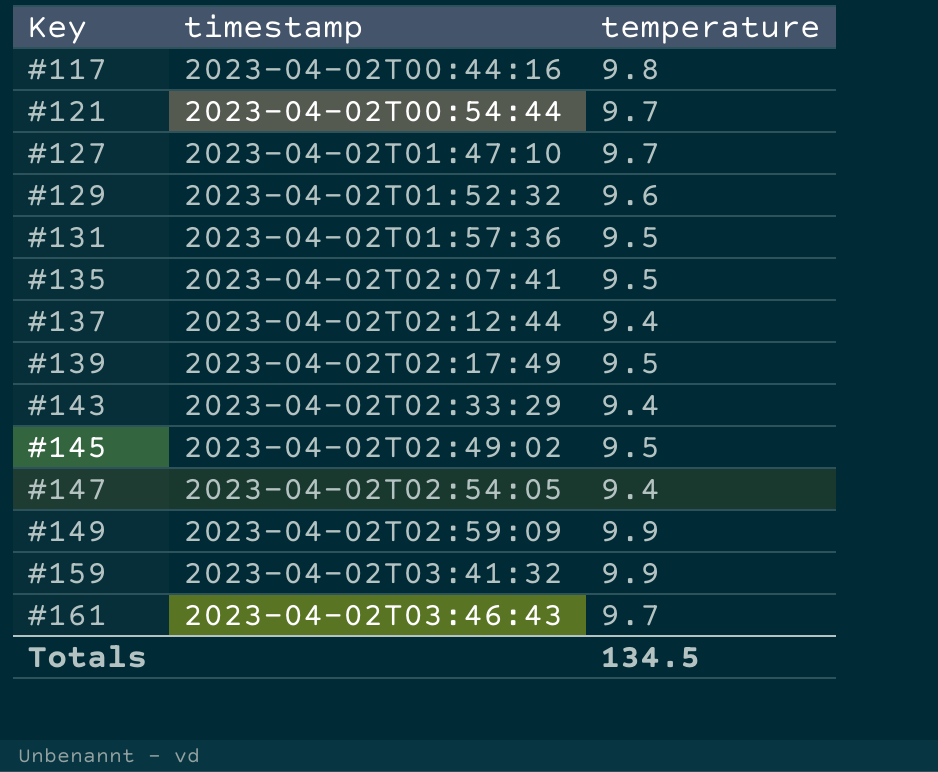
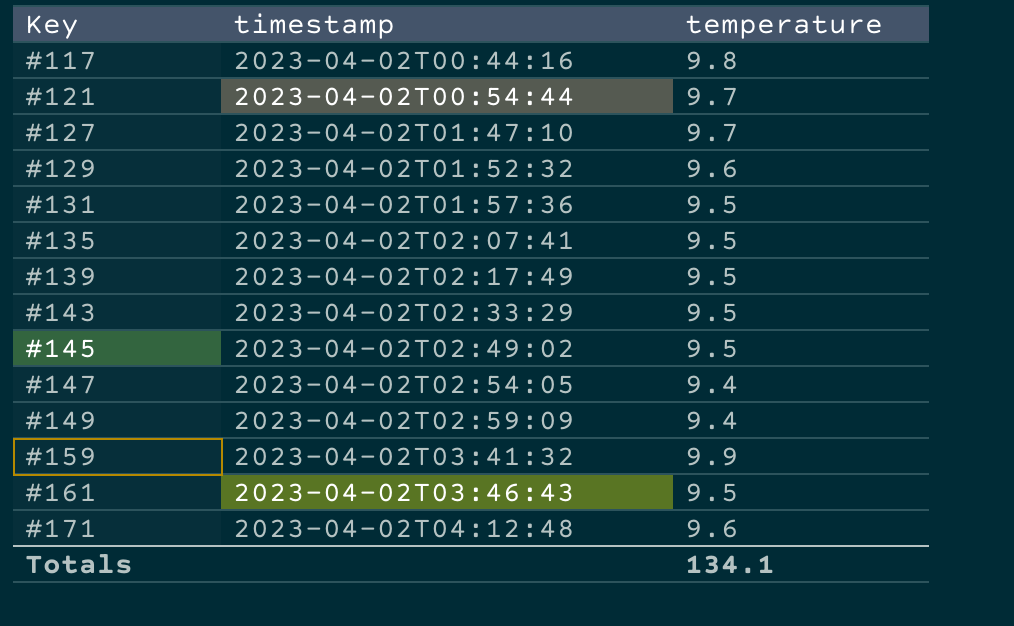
row #137: 2023-04-02T02:12:44 | 9.4 -> none
#143 | temperature: 9.4 -> 9.5
#149 | temperature: 9.9 -> 9.4
#161 | temperature: 9.7 -> 9.5
row #171: none -> 2023-04-02T04:12:48 | 9.6
Totals | temperature: 134.5 -> 134.1

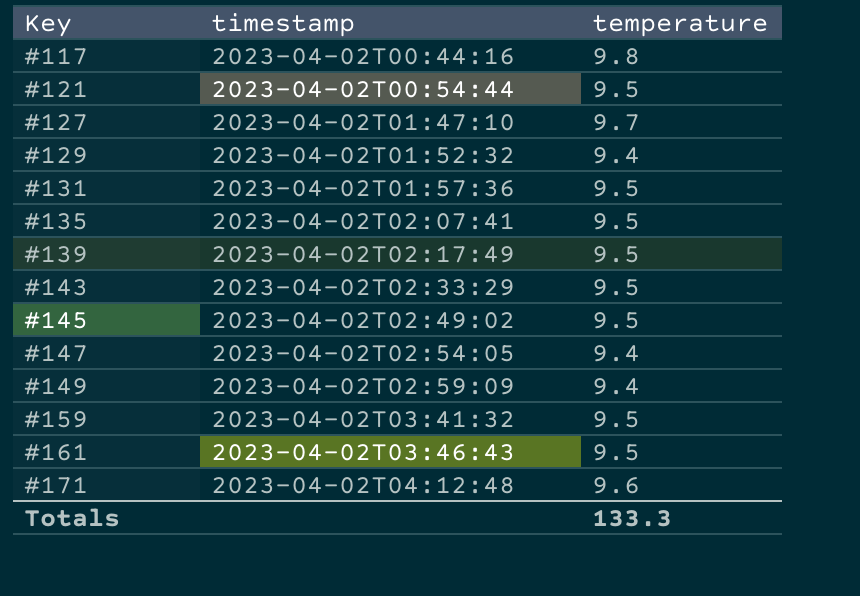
#121 | temperature: 9.7 -> 9.5
#129 | temperature: 9.6 -> 9.4
#159 | temperature: 9.9 -> 9.5
Totals | temperature: 134.1 -> 133.3

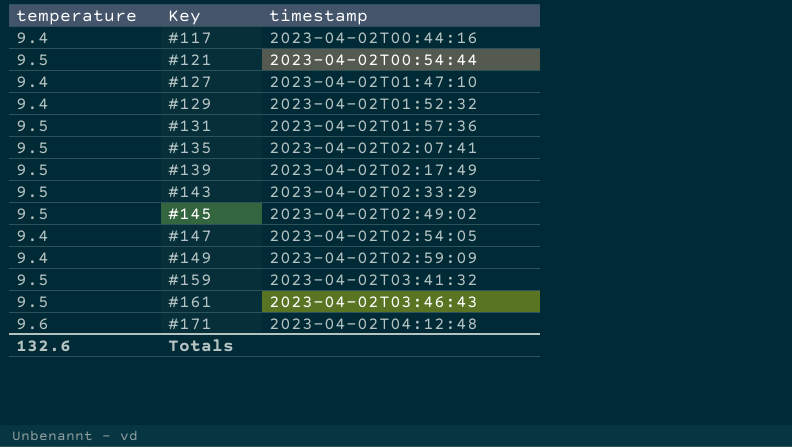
column temperature | position: 3 -> 1
#117 | temperature: 9.8 -> 9.4
#127 | temperature: 9.7 -> 9.4
Totals | temperature: 133.3 -> 132.6

